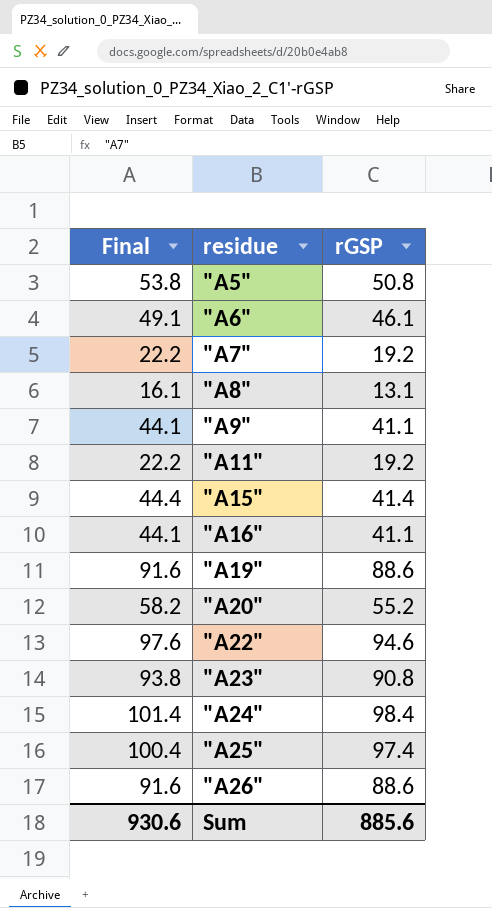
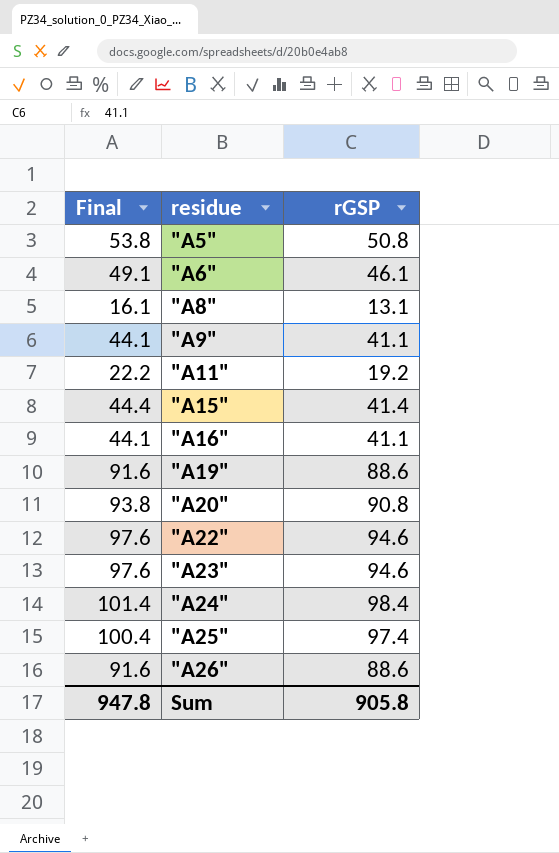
row "A7": 22.2 | 19.2 -> none
"A20" | Final: 58.2 -> 93.8
"A20" | rGSP: 55.2 -> 90.8
"A23" | Final: 93.8 -> 97.6
"A23" | rGSP: 90.8 -> 94.6
Sum | Final: 930.6 -> 947.8
Sum | rGSP: 885.6 -> 905.8

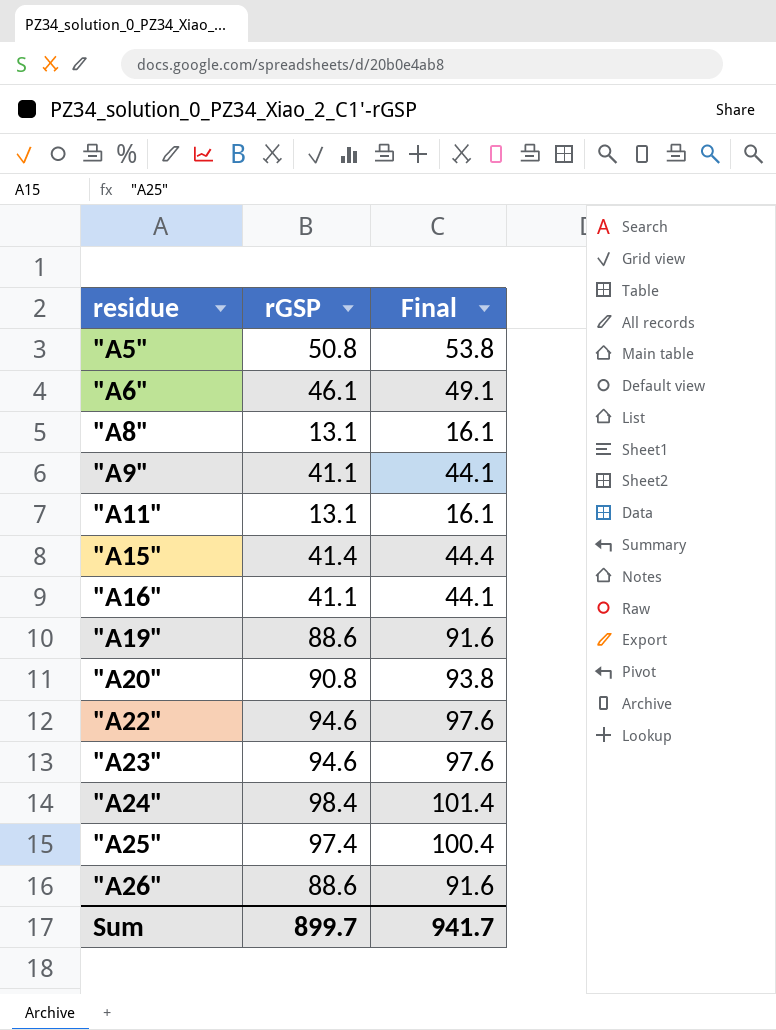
column Final | position: 1 -> 3
"A11" | rGSP: 19.2 -> 13.1
"A11" | Final: 22.2 -> 16.1
Sum | rGSP: 905.8 -> 899.7
Sum | Final: 947.8 -> 941.7

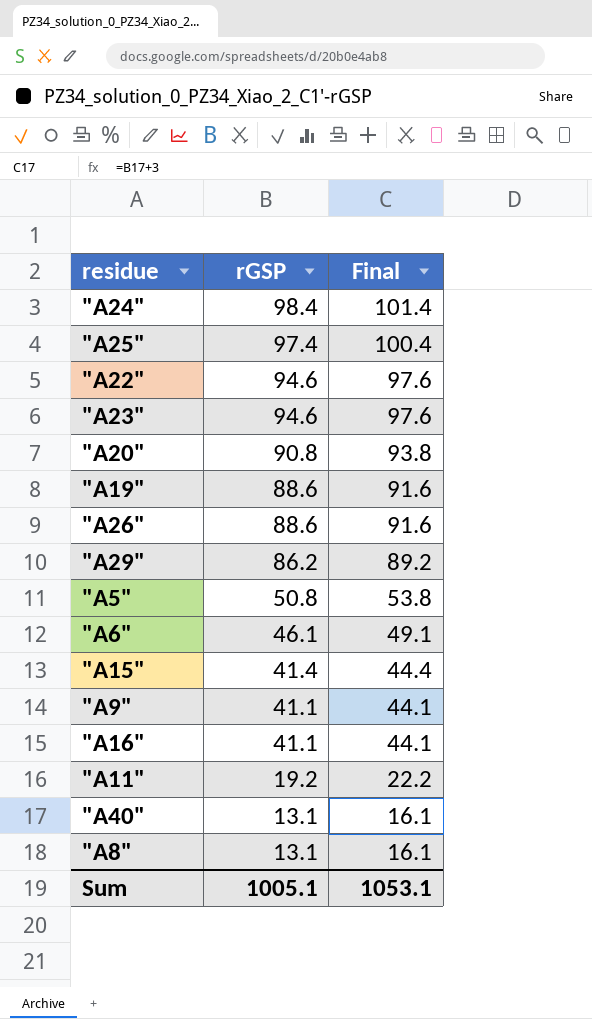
row order: residue ascending -> rGSP descending
row "A29": none -> 86.2 | 89.2
"A11" | rGSP: 13.1 -> 19.2
"A11" | Final: 16.1 -> 22.2
row "A40": none -> 13.1 | 16.1
Sum | rGSP: 899.7 -> 1005.1
Sum | Final: 941.7 -> 1053.1

